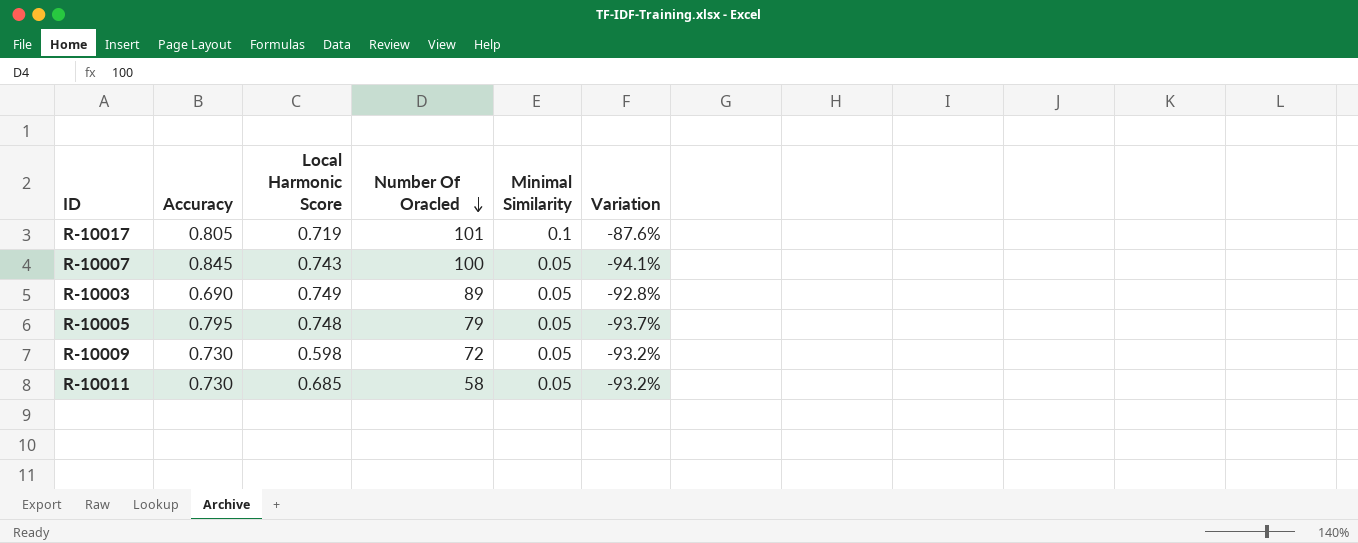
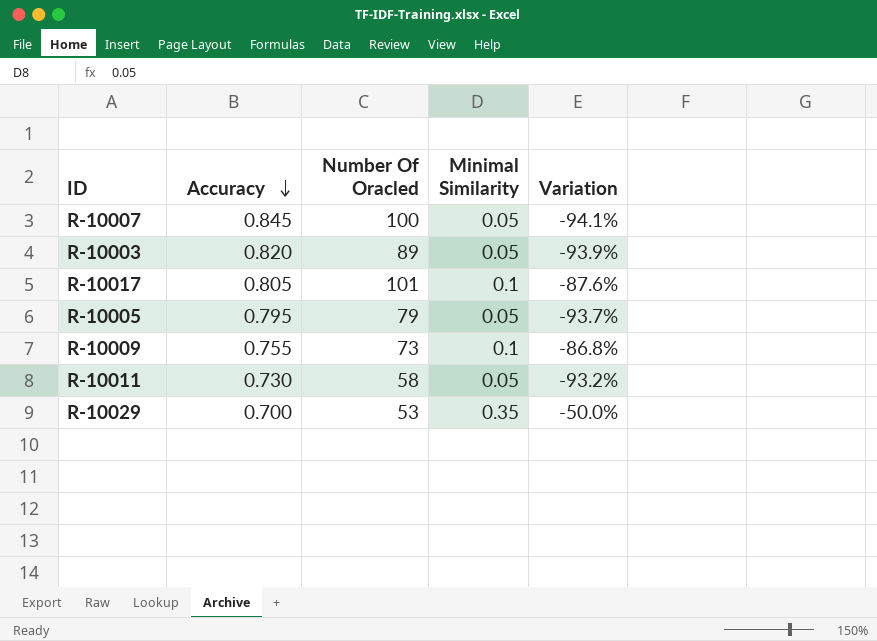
row order: Number Of Oracled descending -> Accuracy descending
column Local Harmonic Score | position: 3 -> none
R-10003 | Accuracy: 0.690 -> 0.820
R-10003 | Variation: -92.8% -> -93.9%
R-10009 | Accuracy: 0.730 -> 0.755
R-10009 | Number Of Oracled: 72 -> 73
R-10009 | Minimal Similarity: 0.05 -> 0.1
R-10009 | Variation: -93.2% -> -86.8%
row R-10029: none -> 0.700 | 53 | 0.35 | -50.0%

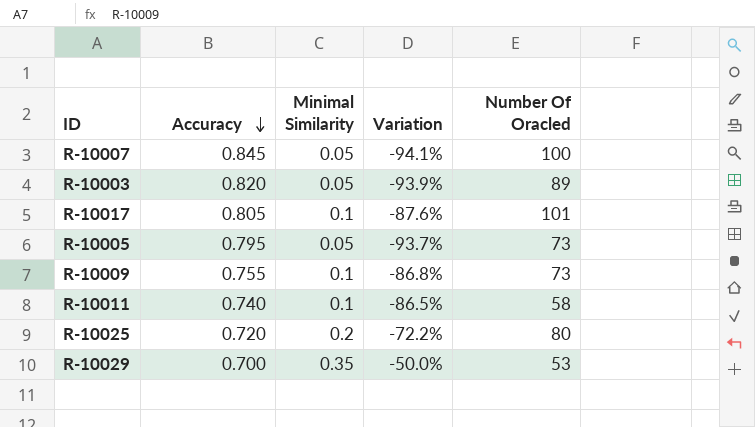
column Number Of Oracled | position: 3 -> 5
R-10005 | Number Of Oracled: 79 -> 73
R-10011 | Accuracy: 0.730 -> 0.740
R-10011 | Minimal Similarity: 0.05 -> 0.1
R-10011 | Variation: -93.2% -> -86.5%
row R-10025: none -> 0.720 | 0.2 | -72.2% | 80

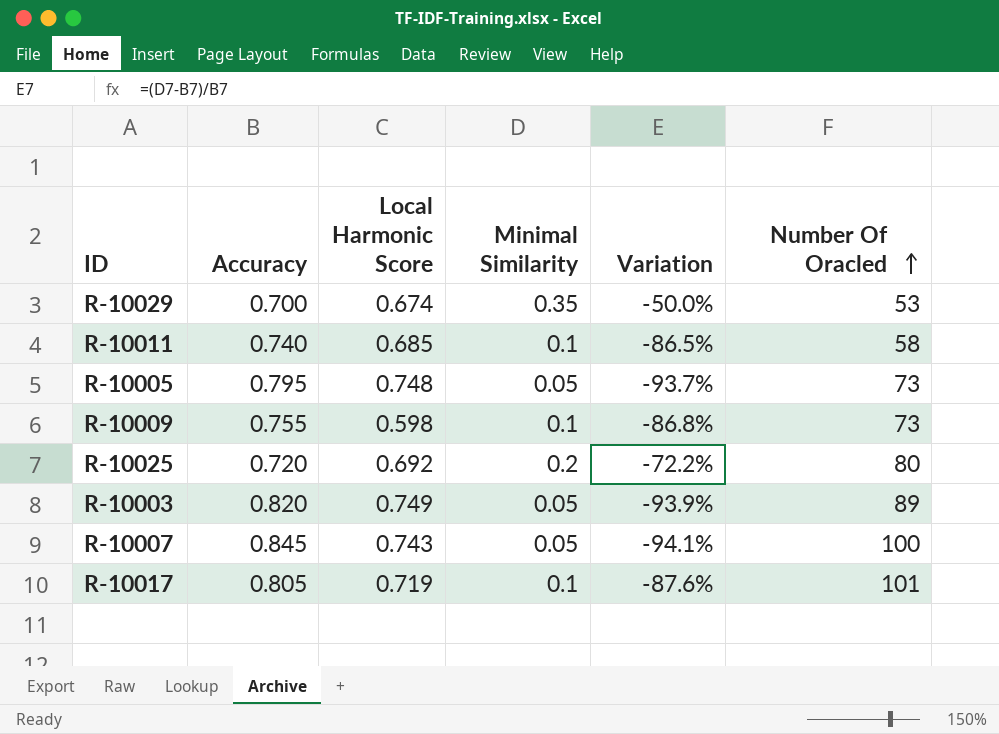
row order: Accuracy descending -> Number Of Oracled ascending
column Local Harmonic Score | position: none -> 3

